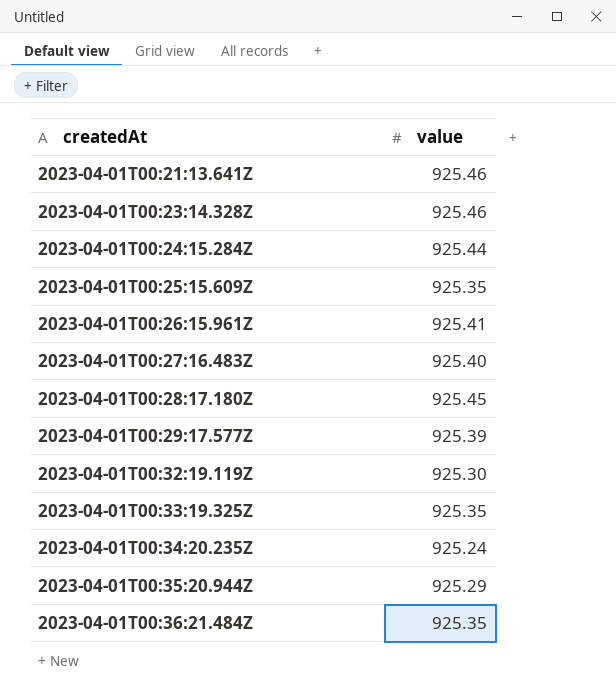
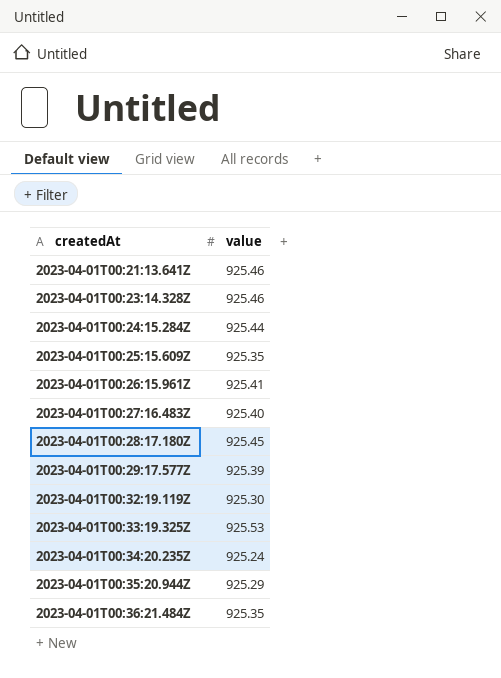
2023-04-01T00:33:19.325Z | value: 925.35 -> 925.53

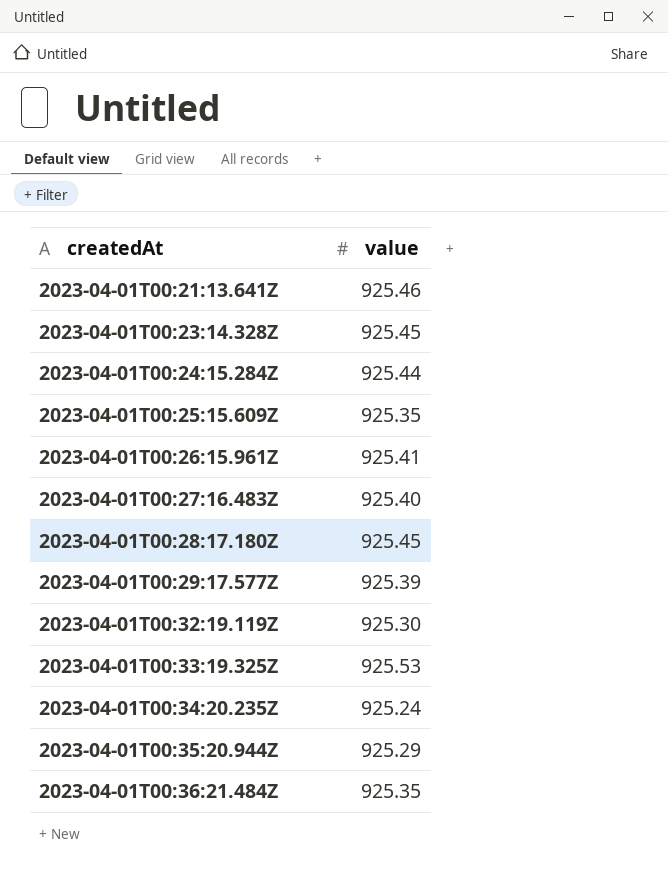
2023-04-01T00:23:14.328Z | value: 925.46 -> 925.45

